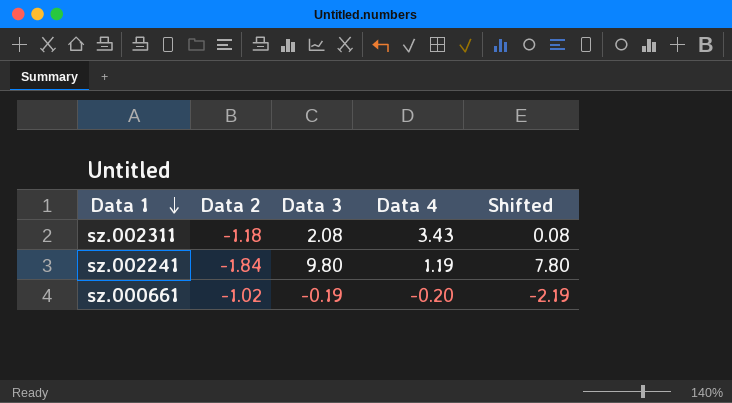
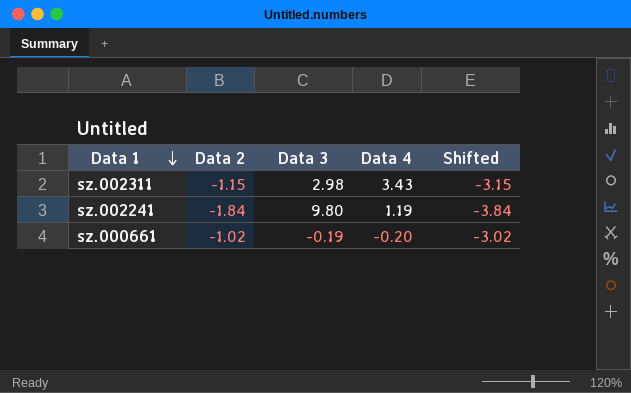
column Shifted | formula: [Data 3] - 2 -> [Data 2] - 2
sz.002311 | Data 2: -1.18 -> -1.15
sz.002311 | Data 3: 2.08 -> 2.98

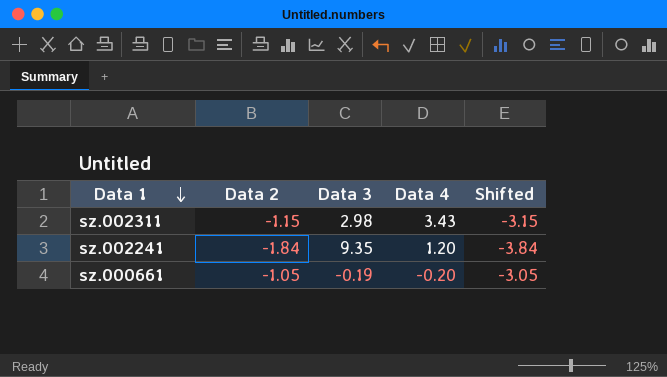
sz.002241 | Data 3: 9.80 -> 9.35
sz.002241 | Data 4: 1.19 -> 1.20
sz.000661 | Data 2: -1.02 -> -1.05
sz.000661 | Shifted: -3.02 -> -3.05

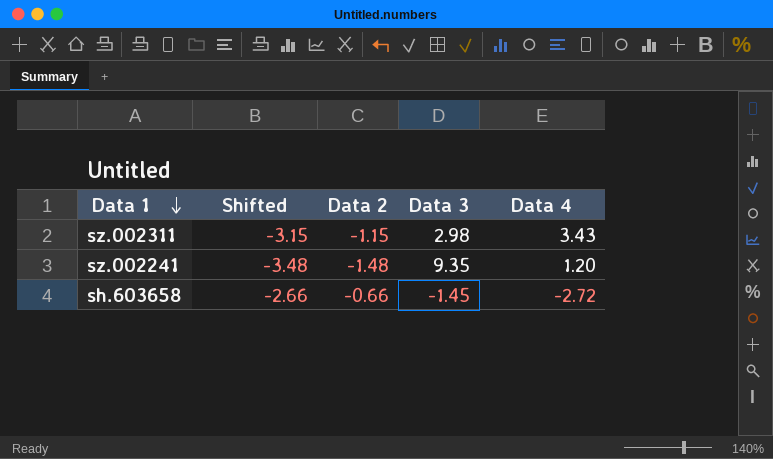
column Shifted | position: 5 -> 2
row sz.000661: -1.05 | -0.19 | -0.20 | -3.05 -> none
sz.002241 | Shifted: -3.84 -> -3.48
sz.002241 | Data 2: -1.84 -> -1.48
row sh.603658: none -> -2.66 | -0.66 | -1.45 | -2.72

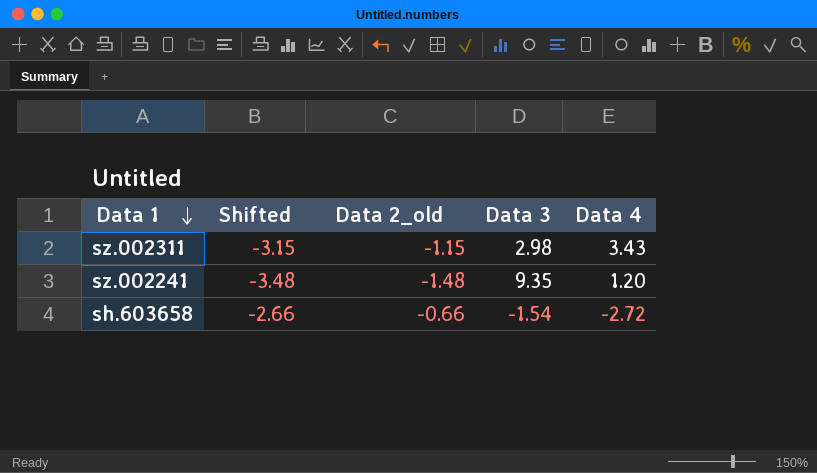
column name: Data 2 -> Data 2_old
sh.603658 | Data 3: -1.45 -> -1.54

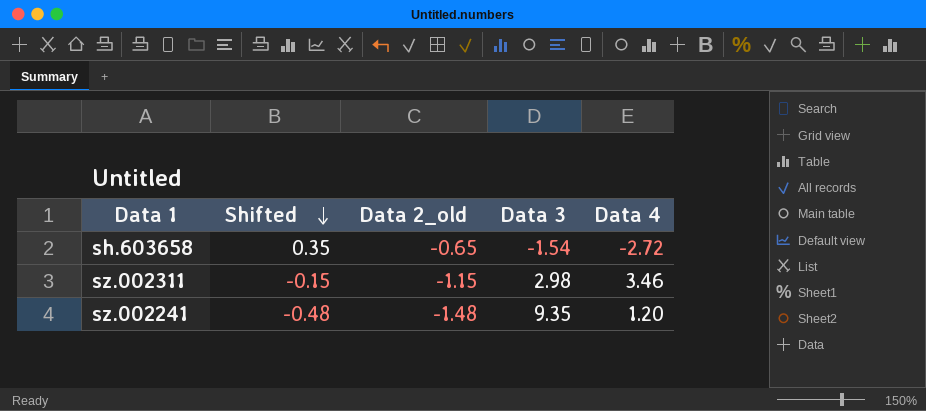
row order: Data 1 descending -> Shifted descending
column Shifted | formula: [Data 2_old] - 2 -> [Data 2_old] + 1
sh.603658 | Data 2_old: -0.66 -> -0.65
sz.002311 | Data 4: 3.43 -> 3.46

